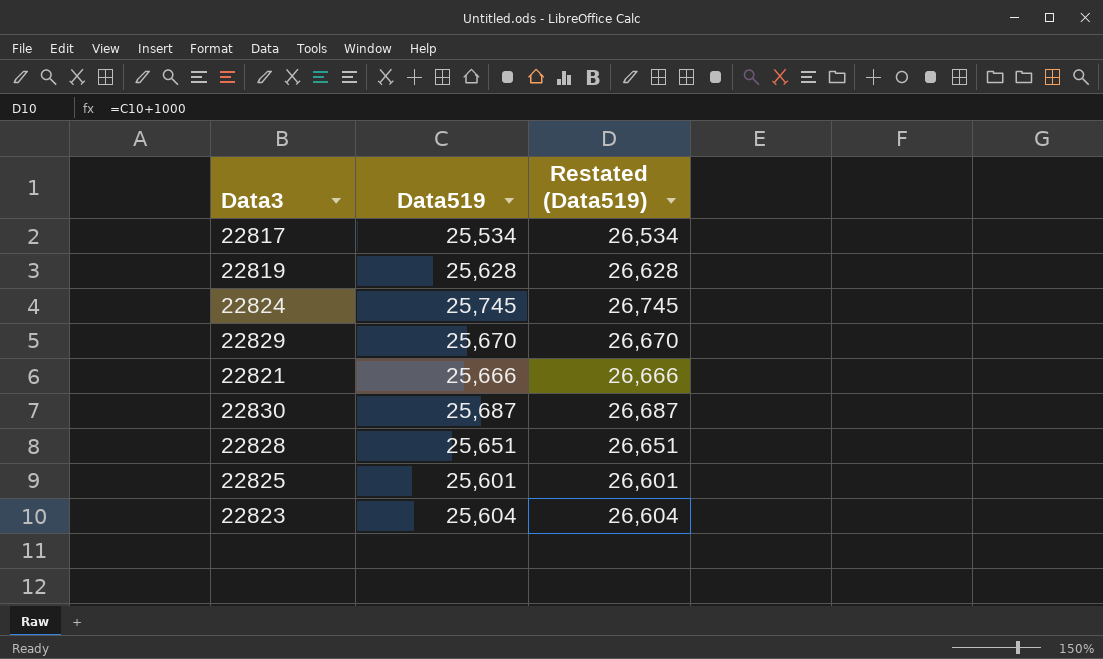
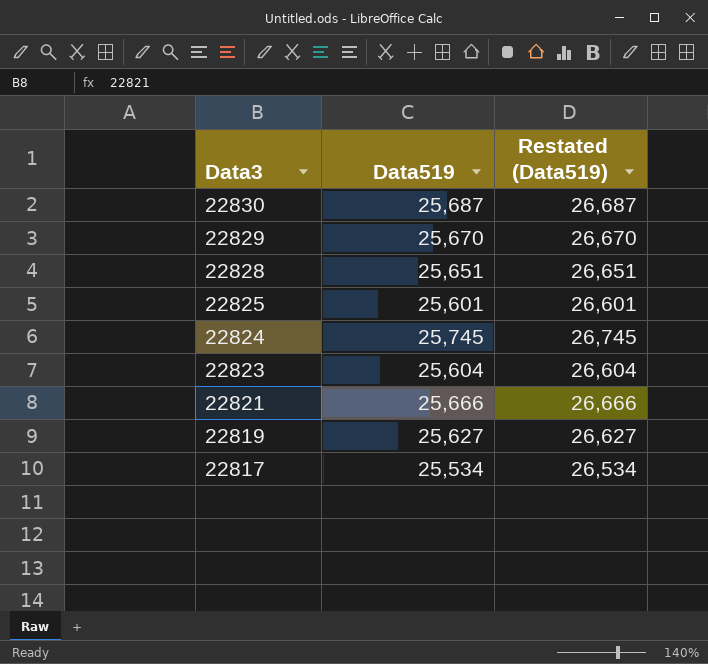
row order: none -> Data3 descending
22819 | Data519: 25,628 -> 25,627
22819 | Restated (Data519): 26,628 -> 26,627

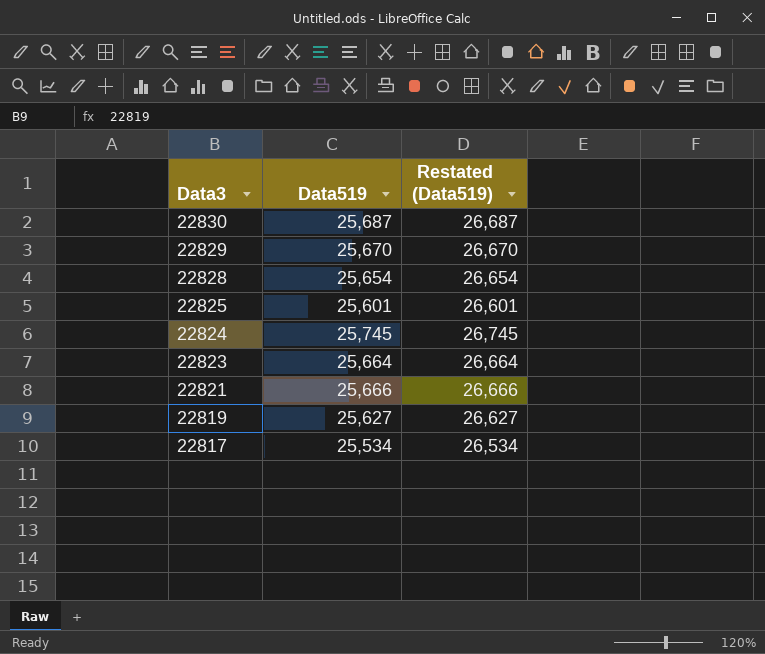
22828 | Data519: 25,651 -> 25,654
22828 | Restated (Data519): 26,651 -> 26,654
22823 | Data519: 25,604 -> 25,664
22823 | Restated (Data519): 26,604 -> 26,664

